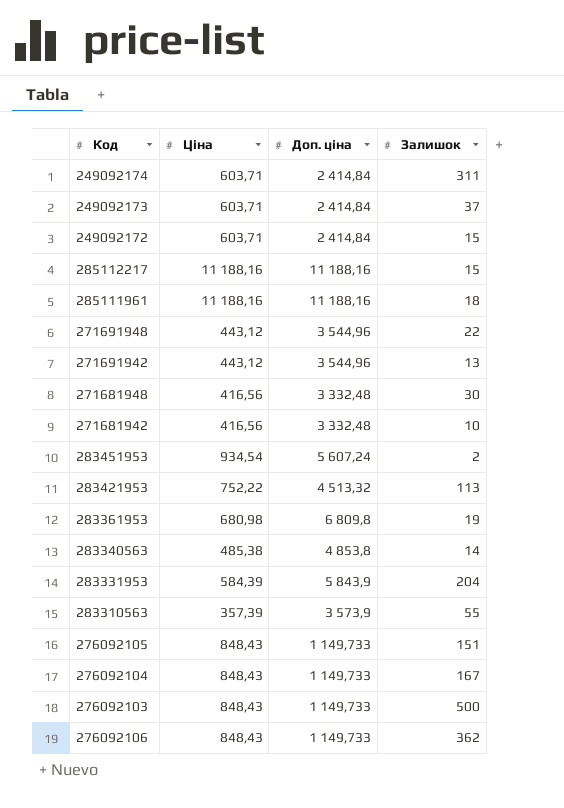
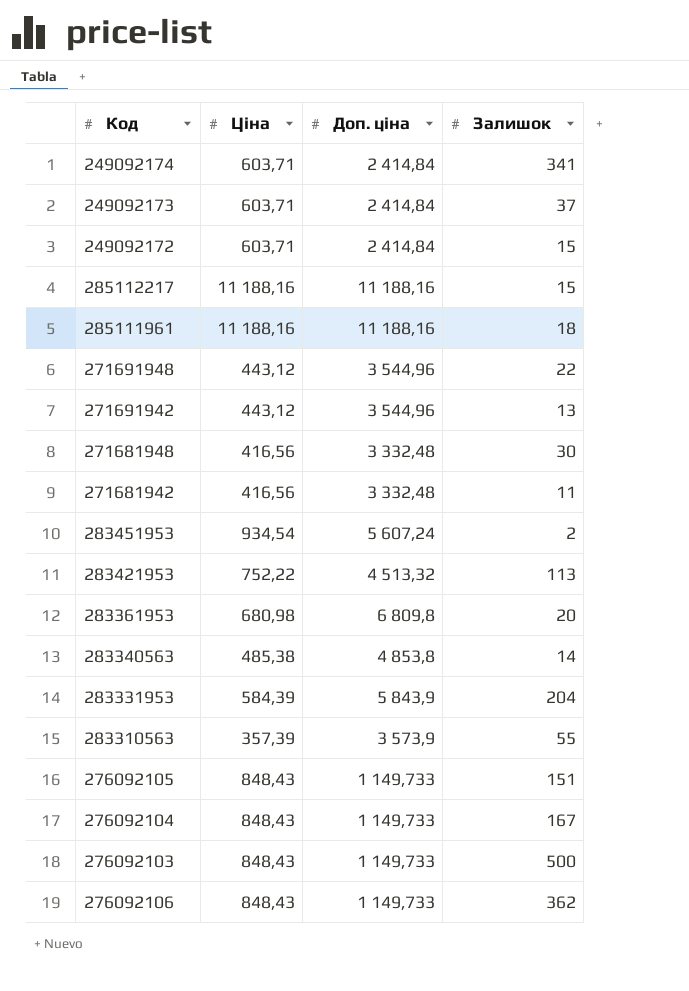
249092174 | Залишок: 311 -> 341
271681942 | Залишок: 10 -> 11
283361953 | Залишок: 19 -> 20

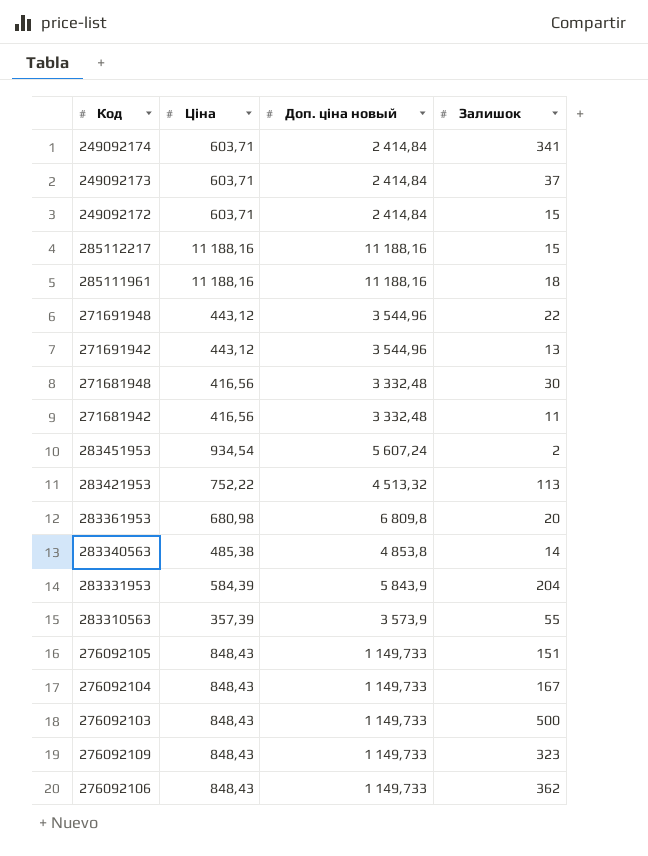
column name: Доп. ціна -> Доп. ціна новый
row 276092109: none -> 848,43 | 1 149,733 | 323

